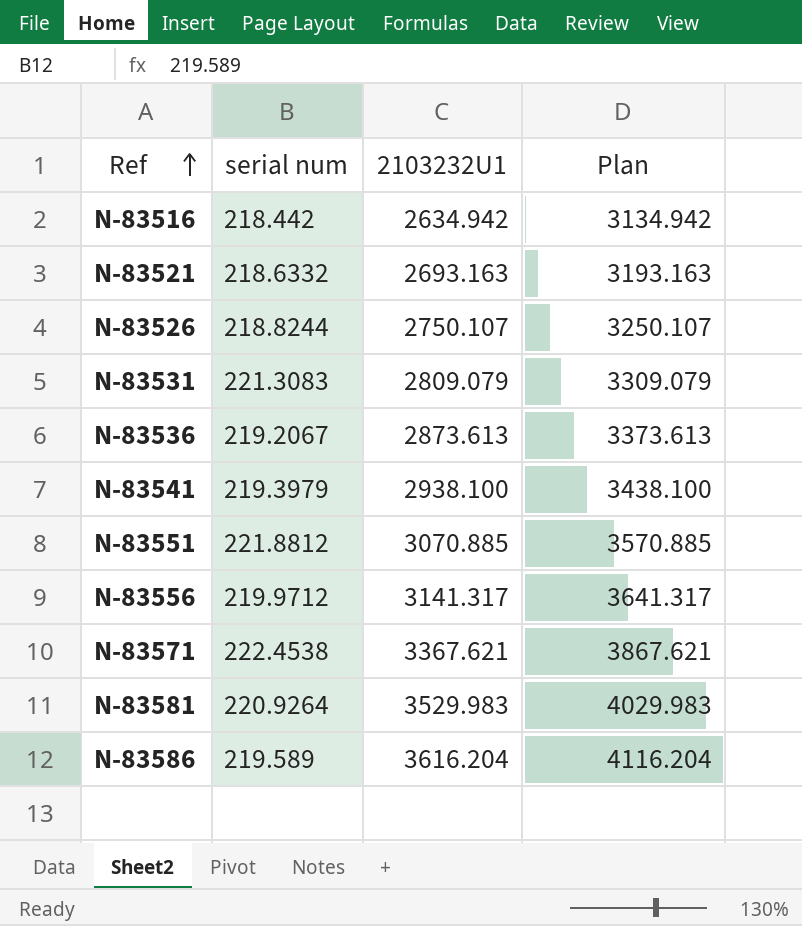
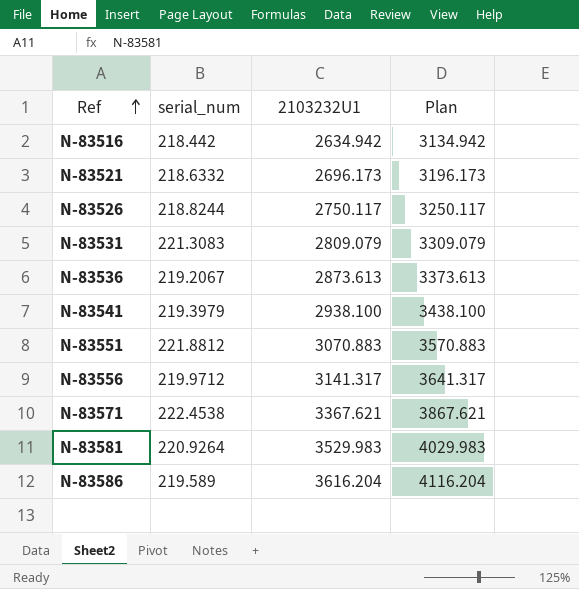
column name: serial num -> serial_num
N-83521 | 2103232U1: 2693.163 -> 2696.173
N-83521 | Plan: 3193.163 -> 3196.173
N-83526 | 2103232U1: 2750.107 -> 2750.117
N-83526 | Plan: 3250.107 -> 3250.117
N-83551 | 2103232U1: 3070.885 -> 3070.883
N-83551 | Plan: 3570.885 -> 3570.883

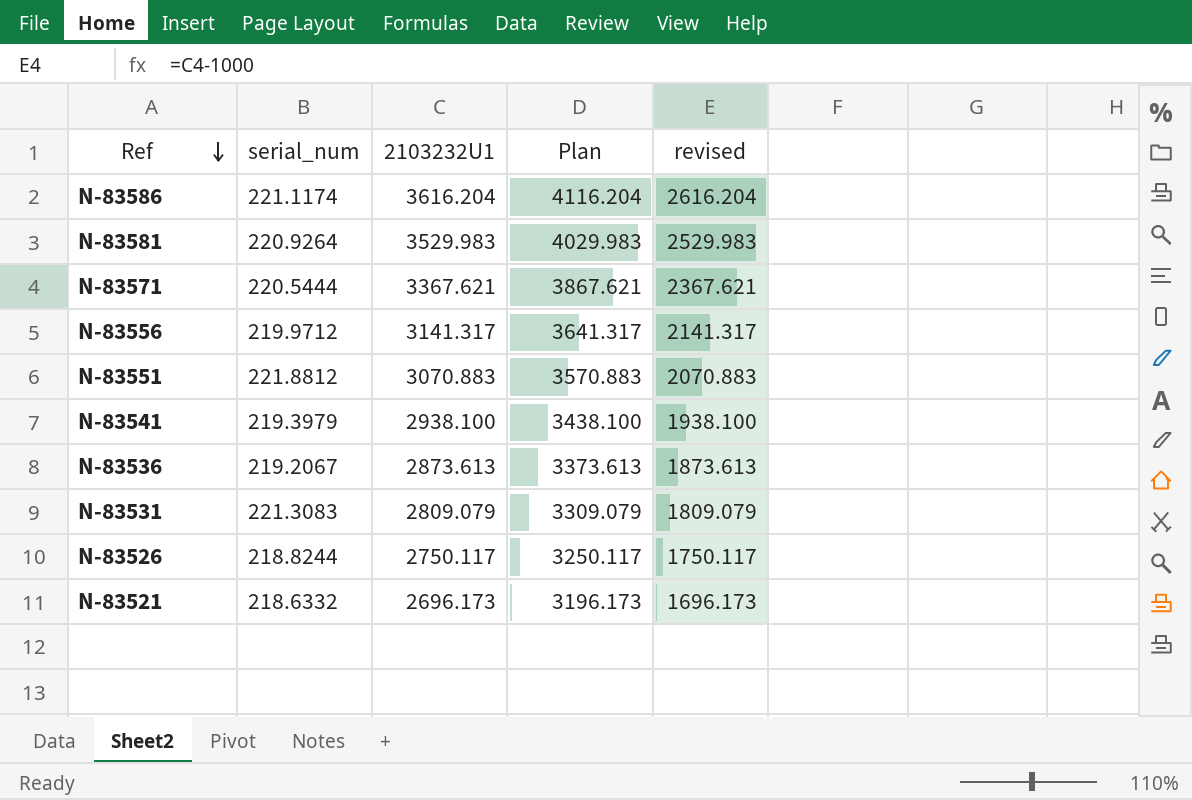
row order: Ref ascending -> Ref descending
column revised | formula: none -> [2103232U1] - 1000
row N-83516: 218.442 | 2634.942 | 3134.942 -> none
N-83586 | serial_num: 219.589 -> 221.1174
N-83571 | serial_num: 222.4538 -> 220.5444

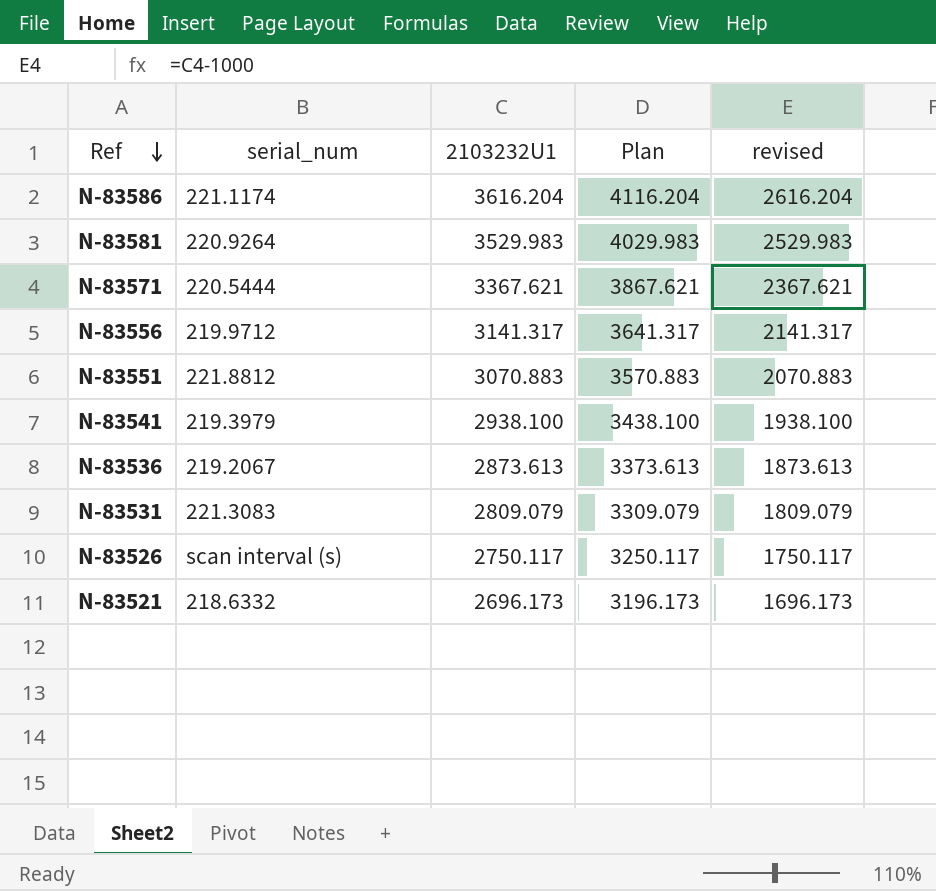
N-83526 | serial_num: 218.8244 -> scan interval (s)

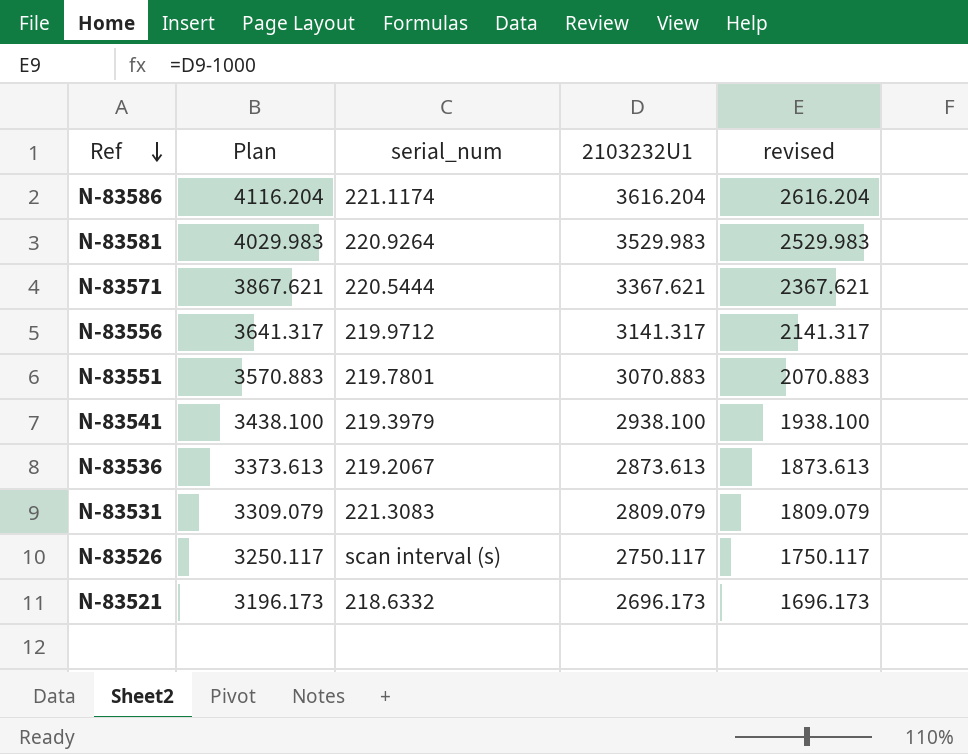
column Plan | position: 4 -> 2
N-83551 | serial_num: 221.8812 -> 219.7801

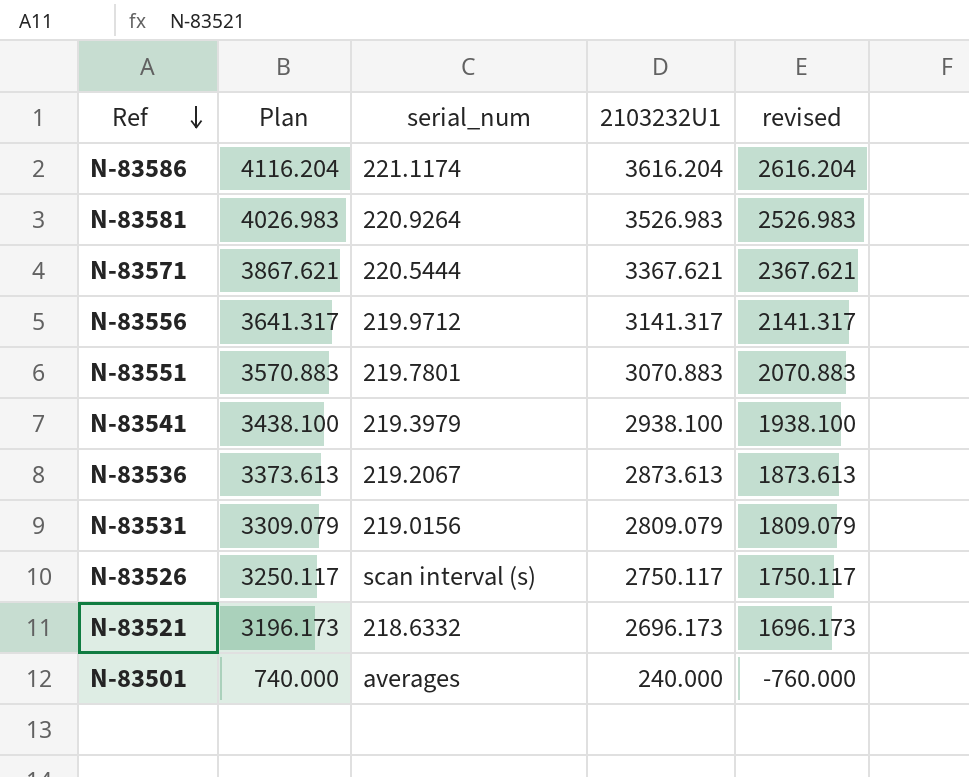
N-83581 | Plan: 4029.983 -> 4026.983
N-83581 | 2103232U1: 3529.983 -> 3526.983
N-83581 | revised: 2529.983 -> 2526.983
N-83531 | serial_num: 221.3083 -> 219.0156
row N-83501: none -> 740.000 | averages | 240.000 | -760.000

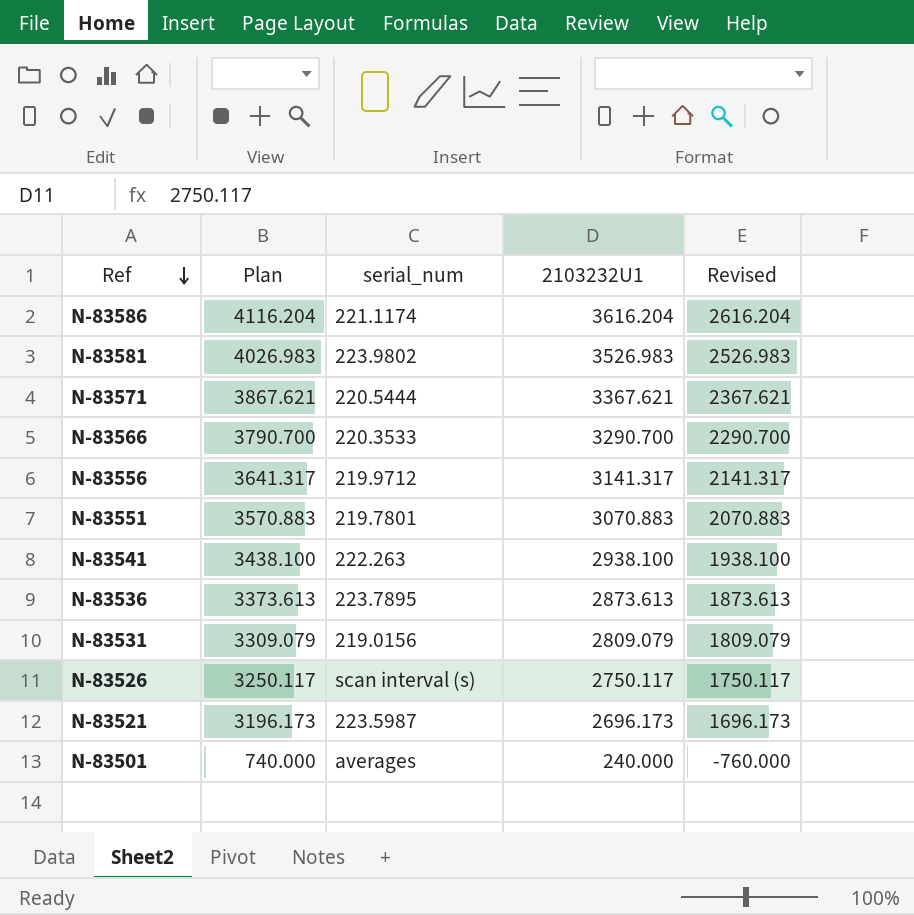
column name: revised -> Revised
N-83581 | serial_num: 220.9264 -> 223.9802
row N-83566: none -> 3790.700 | 220.3533 | 3290.700 | 2290.700
N-83541 | serial_num: 219.3979 -> 222.263
N-83536 | serial_num: 219.2067 -> 223.7895
N-83521 | serial_num: 218.6332 -> 223.5987

